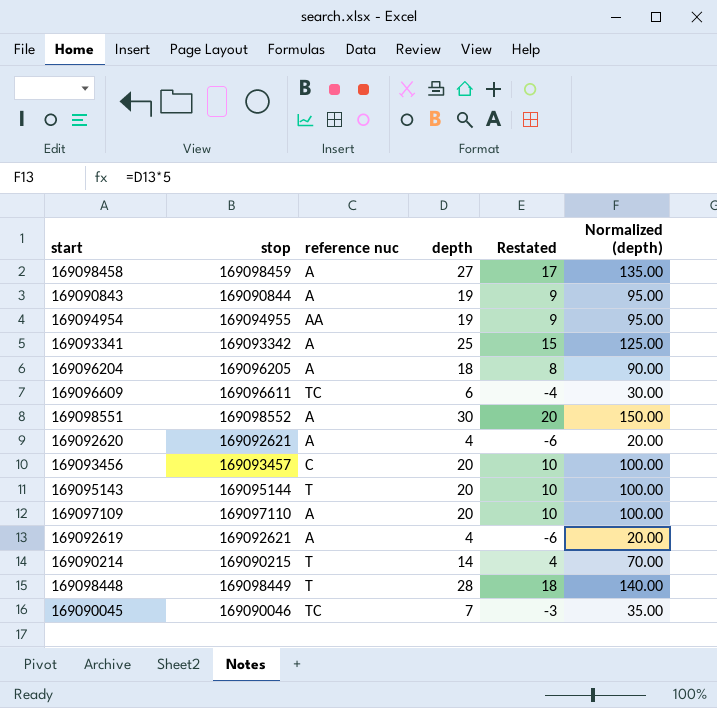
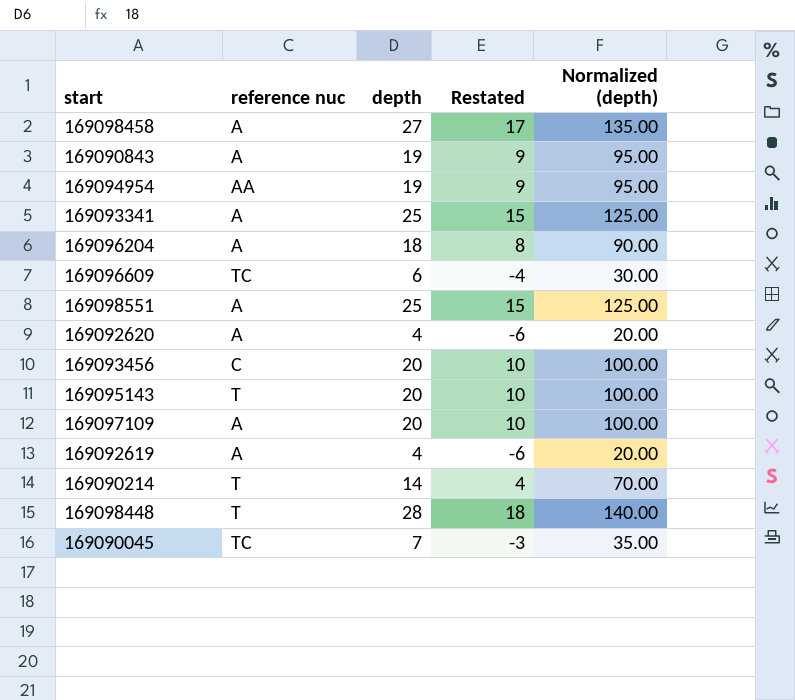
column stop | position: 2 -> none
169098551 | depth: 30 -> 25
169098551 | Restated: 20 -> 15
169098551 | Normalized (depth): 150.00 -> 125.00

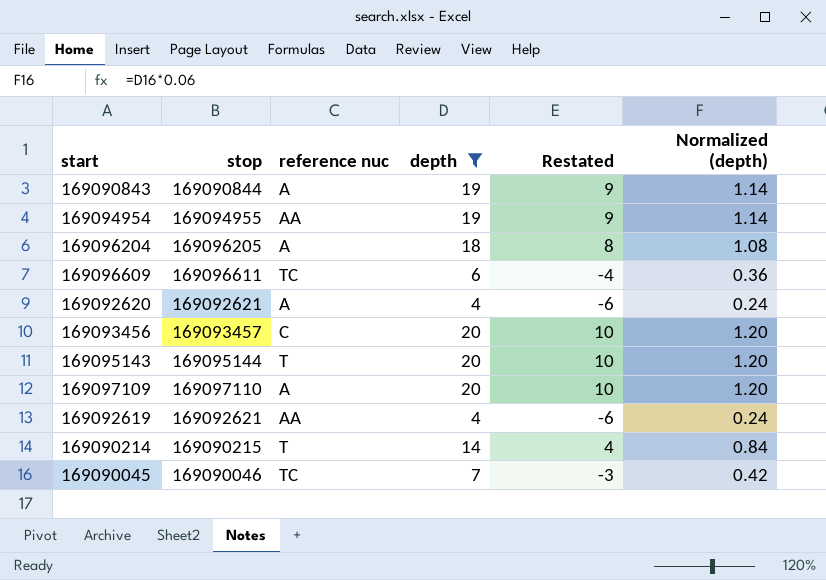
filter: none -> depth <= 20
column stop | position: none -> 2
column Normalized (depth) | formula: [depth] * 5 -> [depth] * 0.06
169092619 | reference nuc: A -> AA

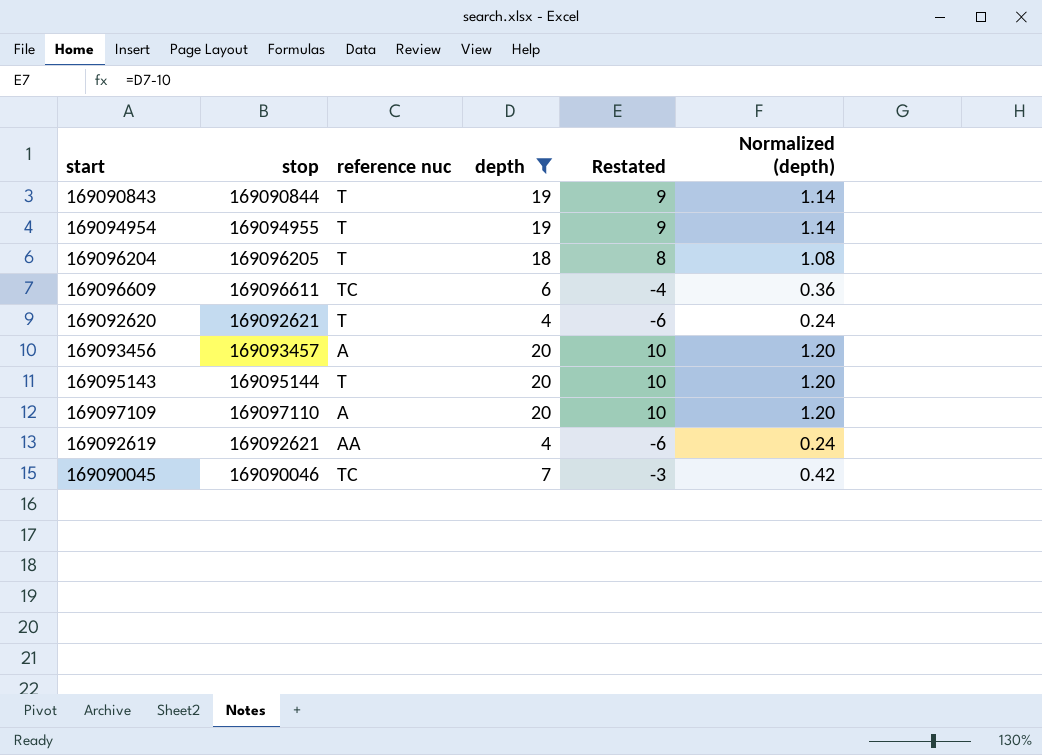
row 169090214: 169090215 | T | 14 | 4 | 0.84 -> none
169090843 | reference nuc: A -> T
169094954 | reference nuc: AA -> T
169096204 | reference nuc: A -> T
169092620 | reference nuc: A -> T
169093456 | reference nuc: C -> A

